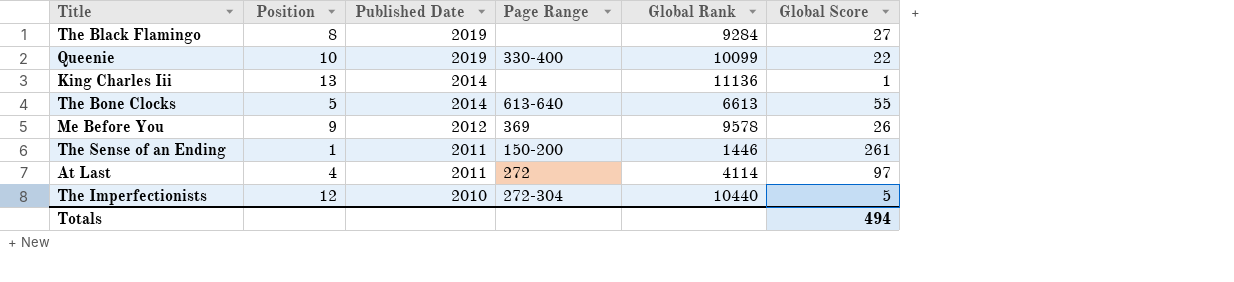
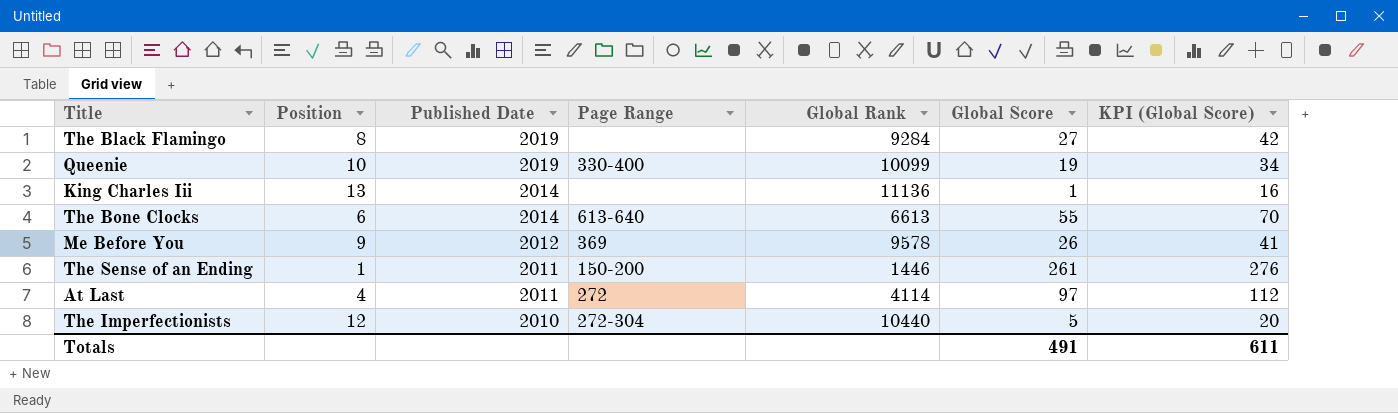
column KPI (Global Score) | formula: none -> [Global Score] + 15
Queenie | Global Score: 22 -> 19
The Bone Clocks | Position: 5 -> 6
Totals | Global Score: 494 -> 491

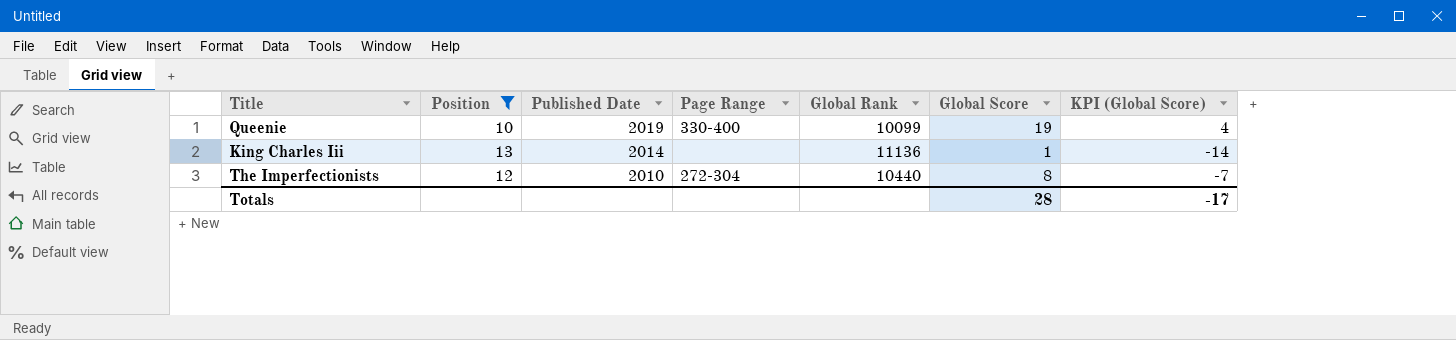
filter: none -> Position >= 10
column KPI (Global Score) | formula: [Global Score] + 15 -> [Global Score] - 15
The Imperfectionists | Global Score: 5 -> 8
Totals | Global Score: 491 -> 28
Totals | KPI (Global Score): 611 -> -17

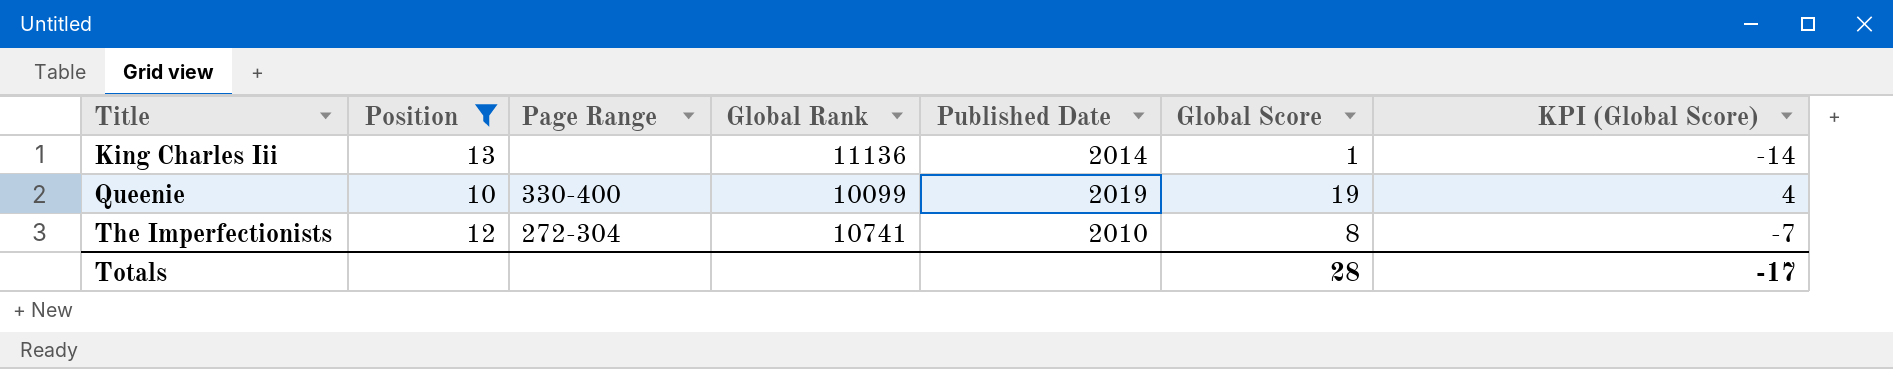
row order: Published Date descending -> Title ascending
column Published Date | position: 3 -> 5
The Imperfectionists | Global Rank: 10440 -> 10741

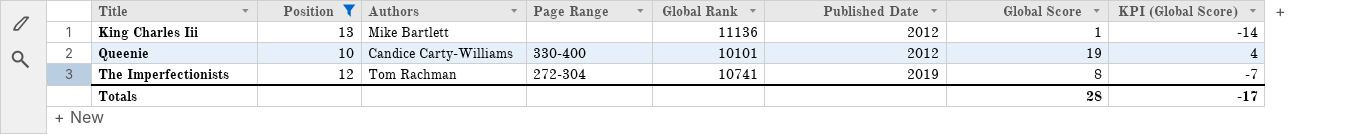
column Authors | position: none -> 3
King Charles Iii | Published Date: 2014 -> 2012
Queenie | Global Rank: 10099 -> 10101
Queenie | Published Date: 2019 -> 2012
The Imperfectionists | Published Date: 2010 -> 2019

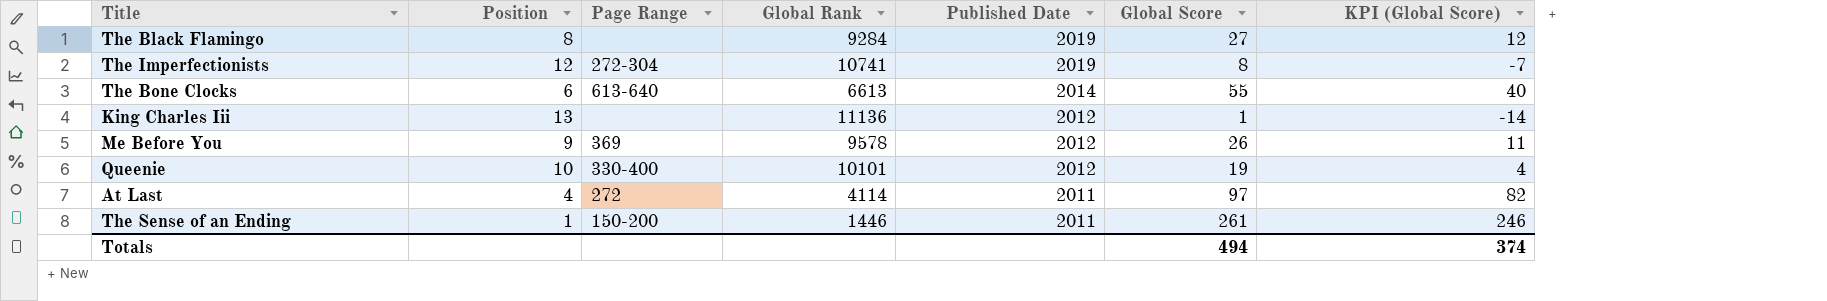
filter: Position >= 10 -> none
row order: Title ascending -> Published Date descending
column Authors | position: 3 -> none
Totals | Global Score: 28 -> 494
Totals | KPI (Global Score): -17 -> 374

